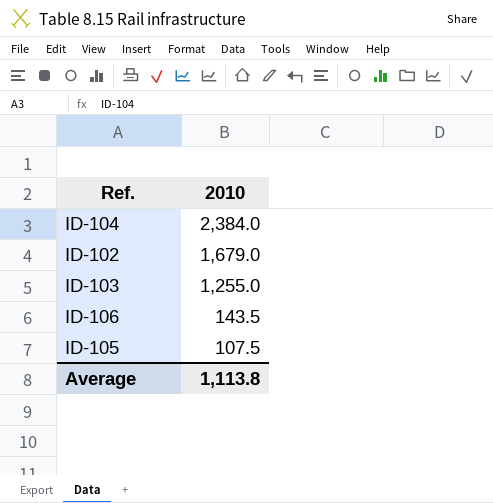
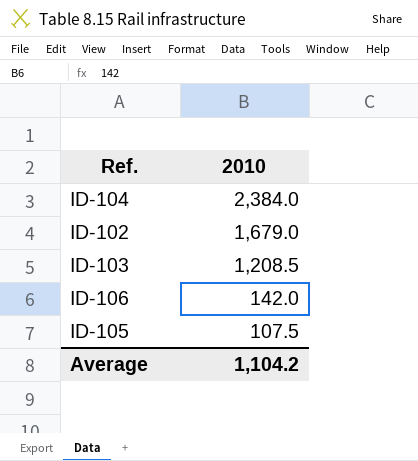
ID-103 | 2010: 1,255.0 -> 1,208.5
ID-106 | 2010: 143.5 -> 142.0
Average | 2010: 1,113.8 -> 1,104.2

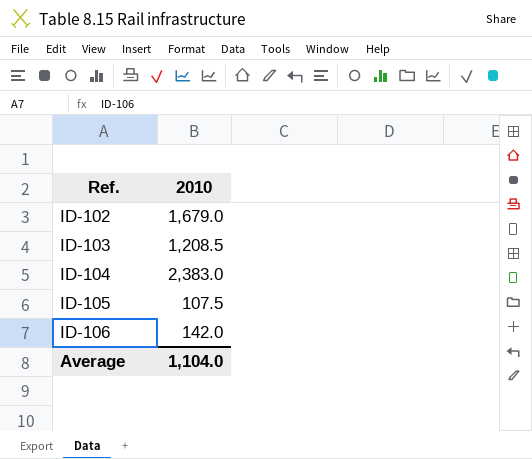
row order: 2010 descending -> Ref. ascending
ID-104 | 2010: 2,384.0 -> 2,383.0
Average | 2010: 1,104.2 -> 1,104.0

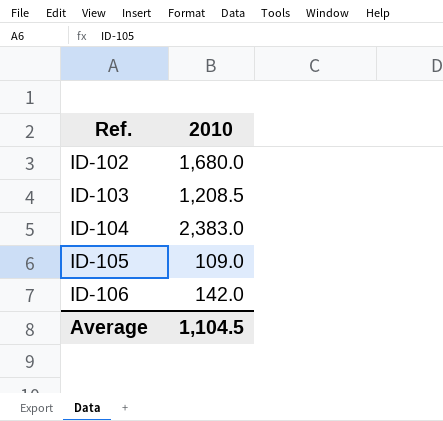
ID-102 | 2010: 1,679.0 -> 1,680.0
ID-105 | 2010: 107.5 -> 109.0
Average | 2010: 1,104.0 -> 1,104.5

